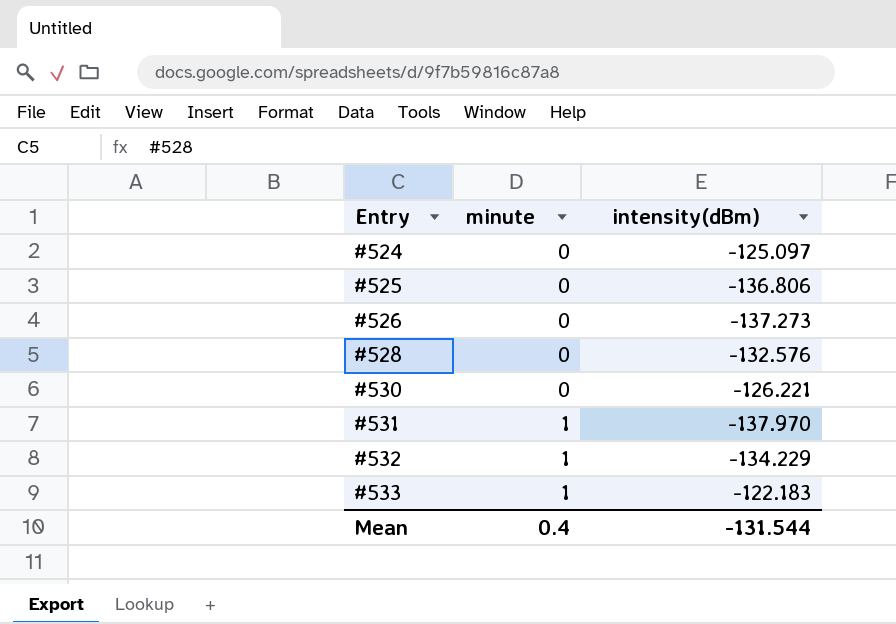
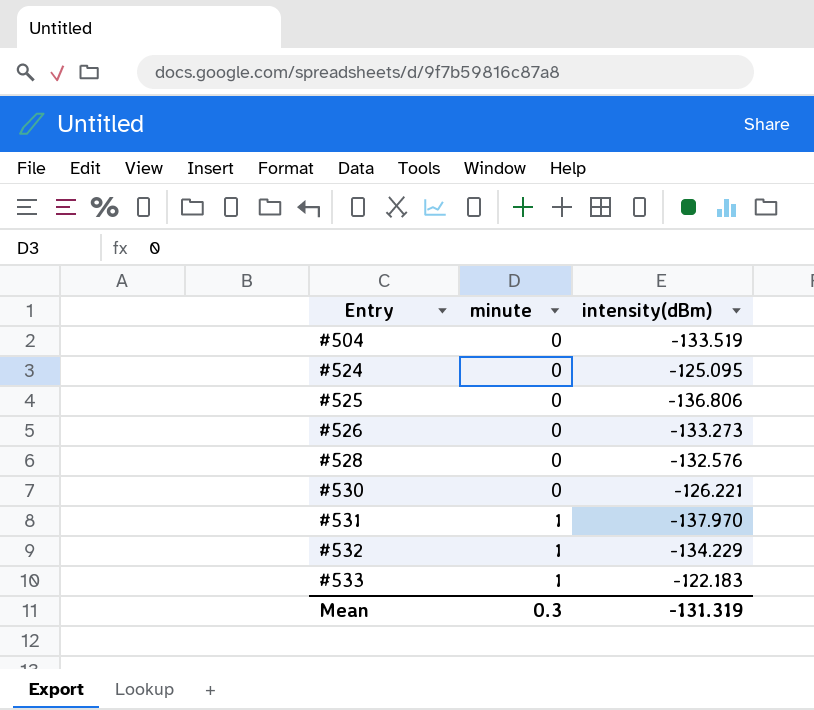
row #504: none -> 0 | -133.519
#524 | intensity(dBm): -125.097 -> -125.095
#526 | intensity(dBm): -137.273 -> -133.273
Mean | minute: 0.4 -> 0.3
Mean | intensity(dBm): -131.544 -> -131.319

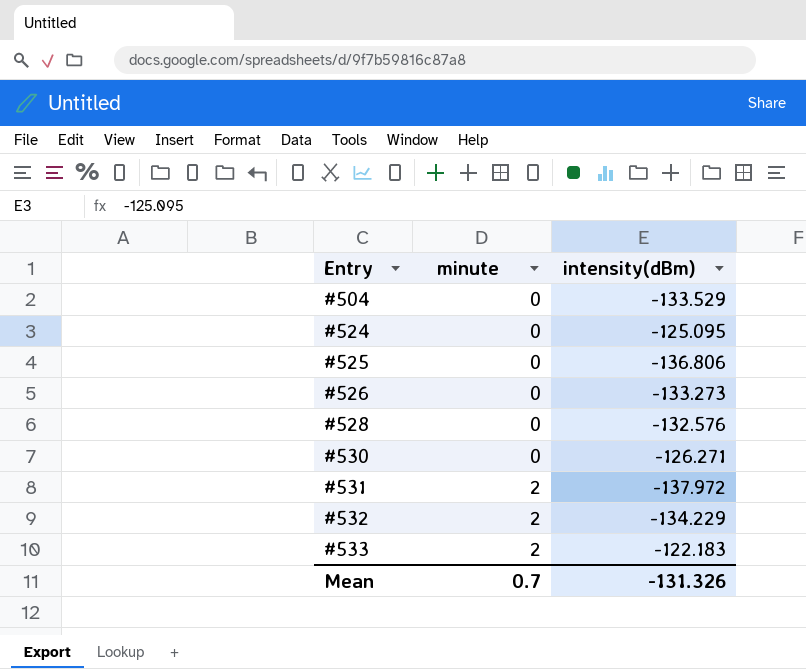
#504 | intensity(dBm): -133.519 -> -133.529
#530 | intensity(dBm): -126.221 -> -126.271
#531 | minute: 1 -> 2
#531 | intensity(dBm): -137.970 -> -137.972
#532 | minute: 1 -> 2
#533 | minute: 1 -> 2
Mean | minute: 0.3 -> 0.7
Mean | intensity(dBm): -131.319 -> -131.326

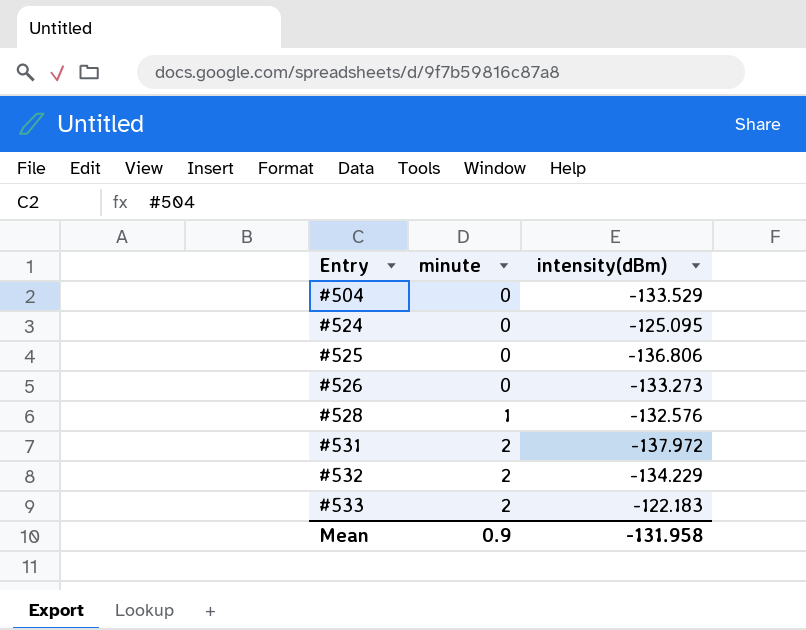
row #530: 0 | -126.271 -> none
#528 | minute: 0 -> 1
Mean | minute: 0.7 -> 0.9
Mean | intensity(dBm): -131.326 -> -131.958

